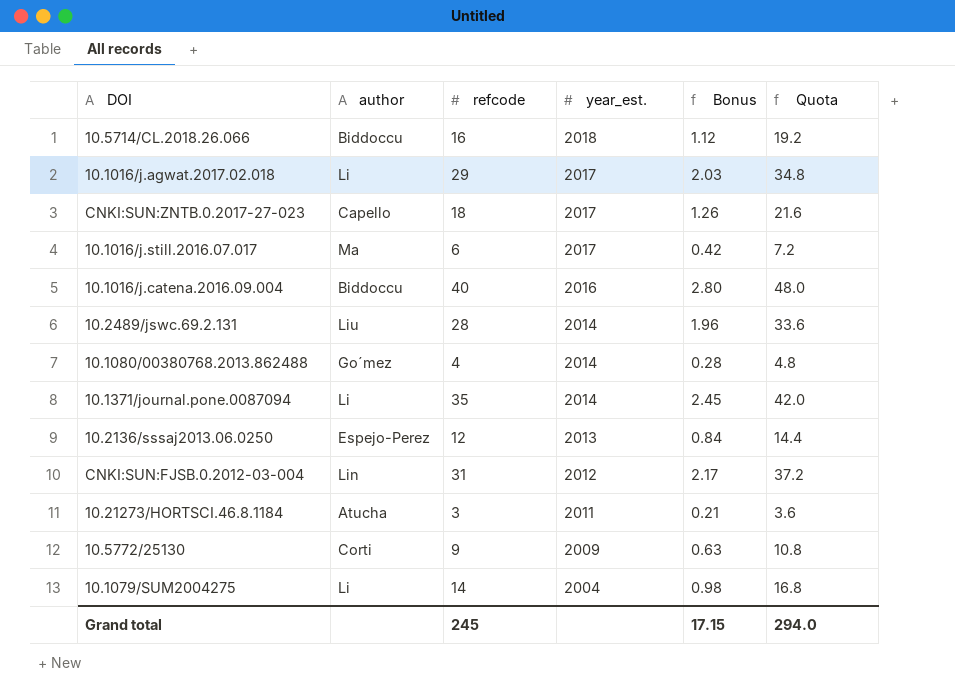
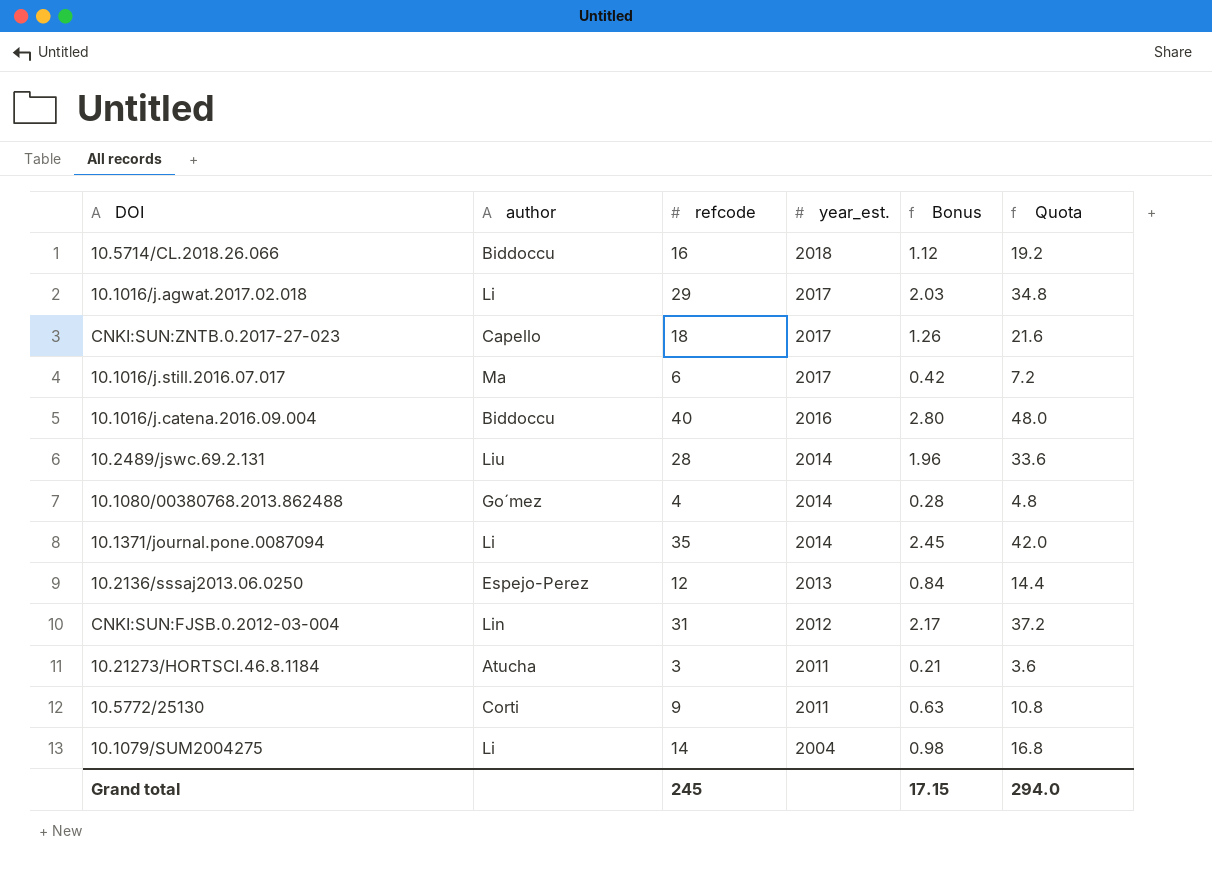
10.5772/25130 | year_est.: 2009 -> 2011

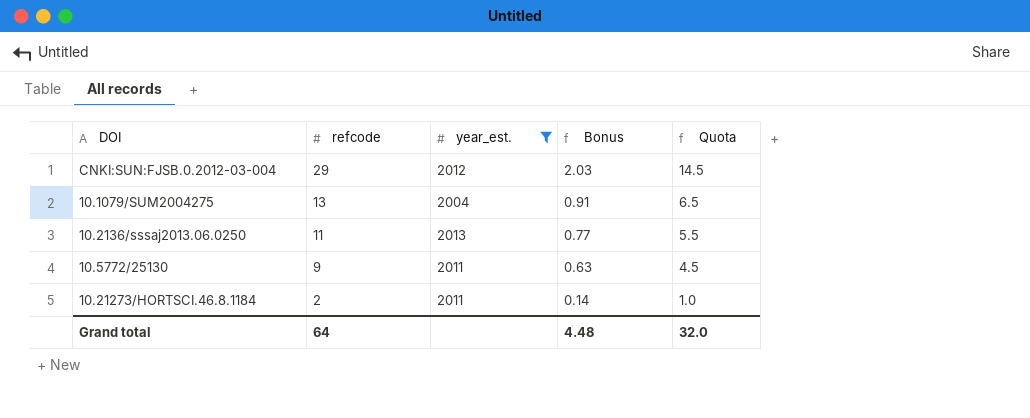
filter: none -> year_est. <= 2013
row order: year_est. descending -> refcode descending
column author | position: 2 -> none
column Quota | formula: [refcode] * 1.2 -> [refcode] * 0.5
CNKI:SUN:FJSB.0.2012-03-004 | refcode: 31 -> 29
CNKI:SUN:FJSB.0.2012-03-004 | Bonus: 2.17 -> 2.03
10.1079/SUM2004275 | refcode: 14 -> 13
10.1079/SUM2004275 | Bonus: 0.98 -> 0.91
10.2136/sssaj2013.06.0250 | refcode: 12 -> 11
10.2136/sssaj2013.06.0250 | Bonus: 0.84 -> 0.77
10.21273/HORTSCI.46.8.1184 | refcode: 3 -> 2
10.21273/HORTSCI.46.8.1184 | Bonus: 0.21 -> 0.14
Grand total | refcode: 245 -> 64
Grand total | Bonus: 17.15 -> 4.48
Grand total | Quota: 294.0 -> 32.0

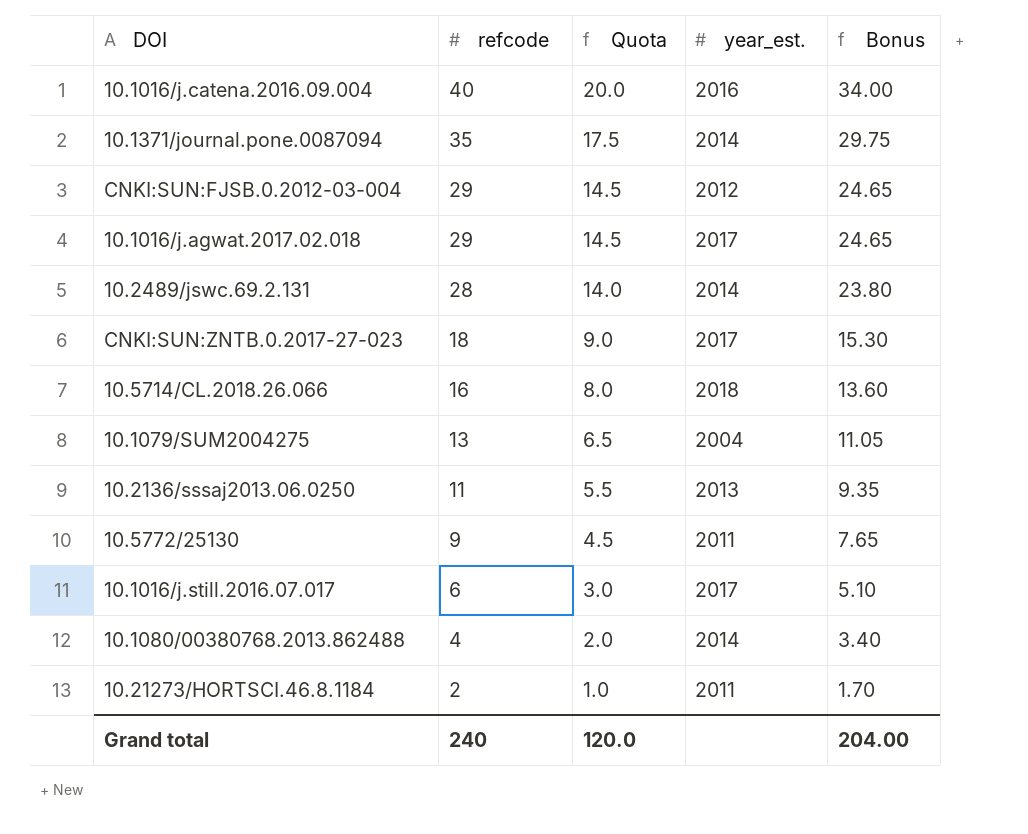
filter: year_est. <= 2013 -> none
column Quota | position: 5 -> 3
column Bonus | formula: [refcode] * 0.07 -> [refcode] * 0.85
Grand total | refcode: 64 -> 240
Grand total | Quota: 32.0 -> 120.0
Grand total | Bonus: 4.48 -> 204.00

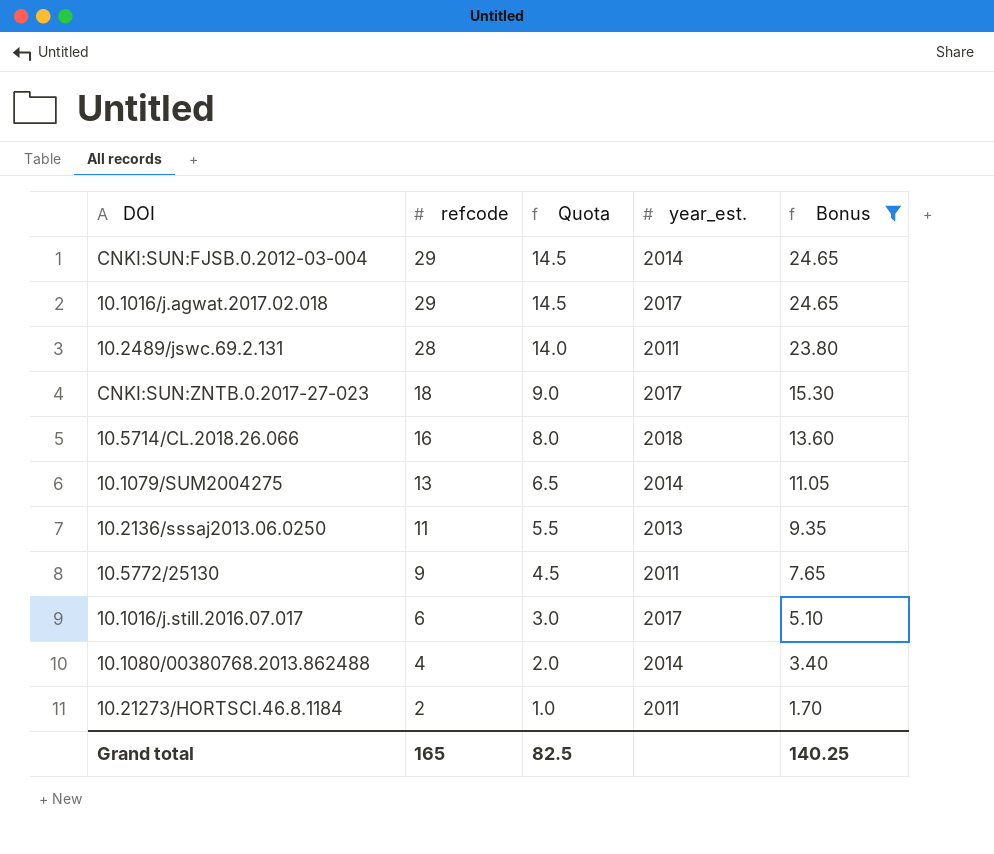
filter: none -> Bonus <= 24.65
CNKI:SUN:FJSB.0.2012-03-004 | year_est.: 2012 -> 2014
10.2489/jswc.69.2.131 | year_est.: 2014 -> 2011
10.1079/SUM2004275 | year_est.: 2004 -> 2014
Grand total | refcode: 240 -> 165
Grand total | Quota: 120.0 -> 82.5
Grand total | Bonus: 204.00 -> 140.25

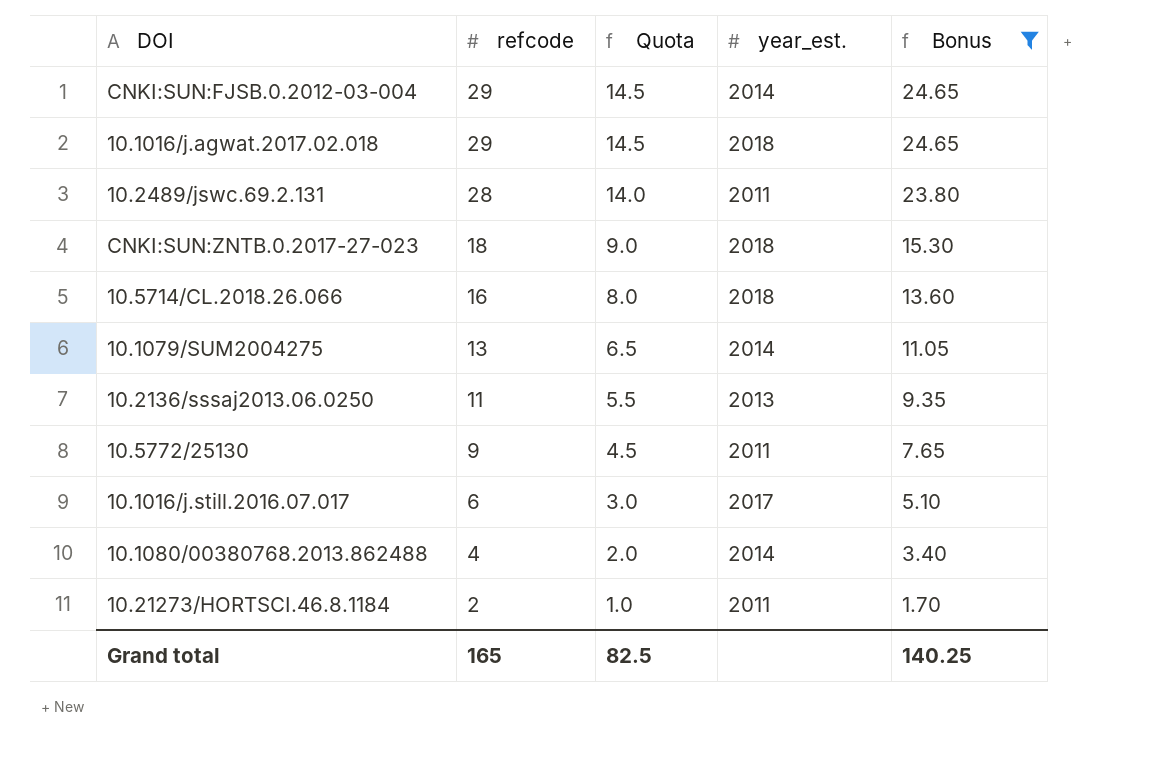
10.1016/j.agwat.2017.02.018 | year_est.: 2017 -> 2018
CNKI:SUN:ZNTB.0.2017-27-023 | year_est.: 2017 -> 2018

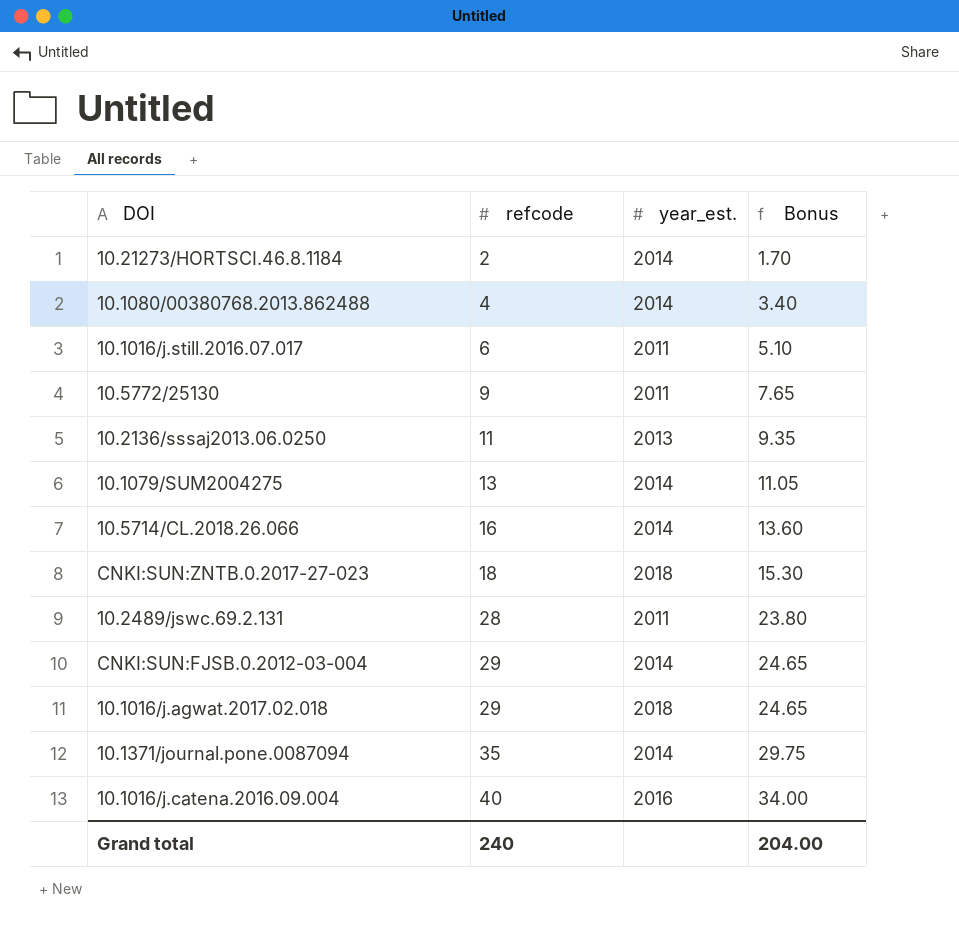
filter: Bonus <= 24.65 -> none
row order: refcode descending -> refcode ascending
column Quota | formula: [refcode] * 0.5 -> none
10.21273/HORTSCI.46.8.1184 | year_est.: 2011 -> 2014
10.1016/j.still.2016.07.017 | year_est.: 2017 -> 2011
10.5714/CL.2018.26.066 | year_est.: 2018 -> 2014
Grand total | refcode: 165 -> 240
Grand total | Bonus: 140.25 -> 204.00

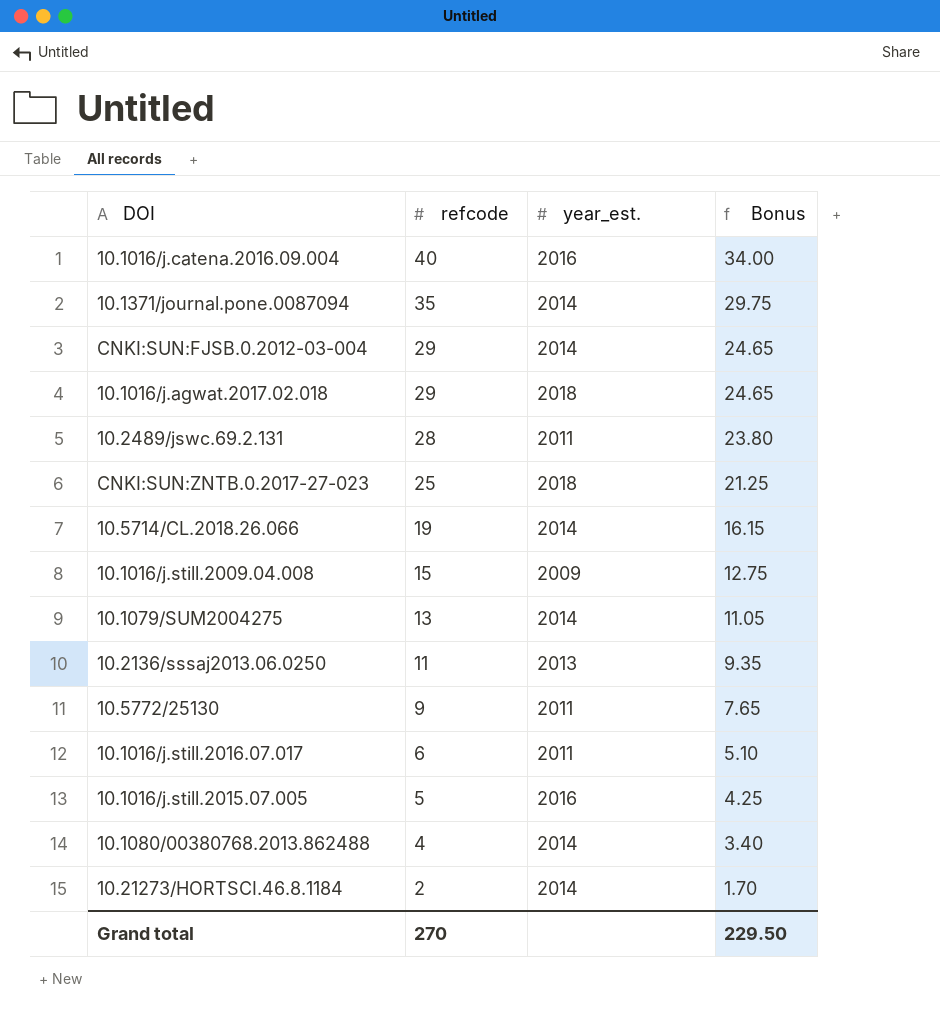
row order: refcode ascending -> refcode descending
CNKI:SUN:ZNTB.0.2017-27-023 | refcode: 18 -> 25
CNKI:SUN:ZNTB.0.2017-27-023 | Bonus: 15.30 -> 21.25
10.5714/CL.2018.26.066 | refcode: 16 -> 19
10.5714/CL.2018.26.066 | Bonus: 13.60 -> 16.15
row 10.1016/j.still.2009.04.008: none -> 15 | 2009 | 12.75
row 10.1016/j.still.2015.07.005: none -> 5 | 2016 | 4.25
Grand total | refcode: 240 -> 270
Grand total | Bonus: 204.00 -> 229.50

